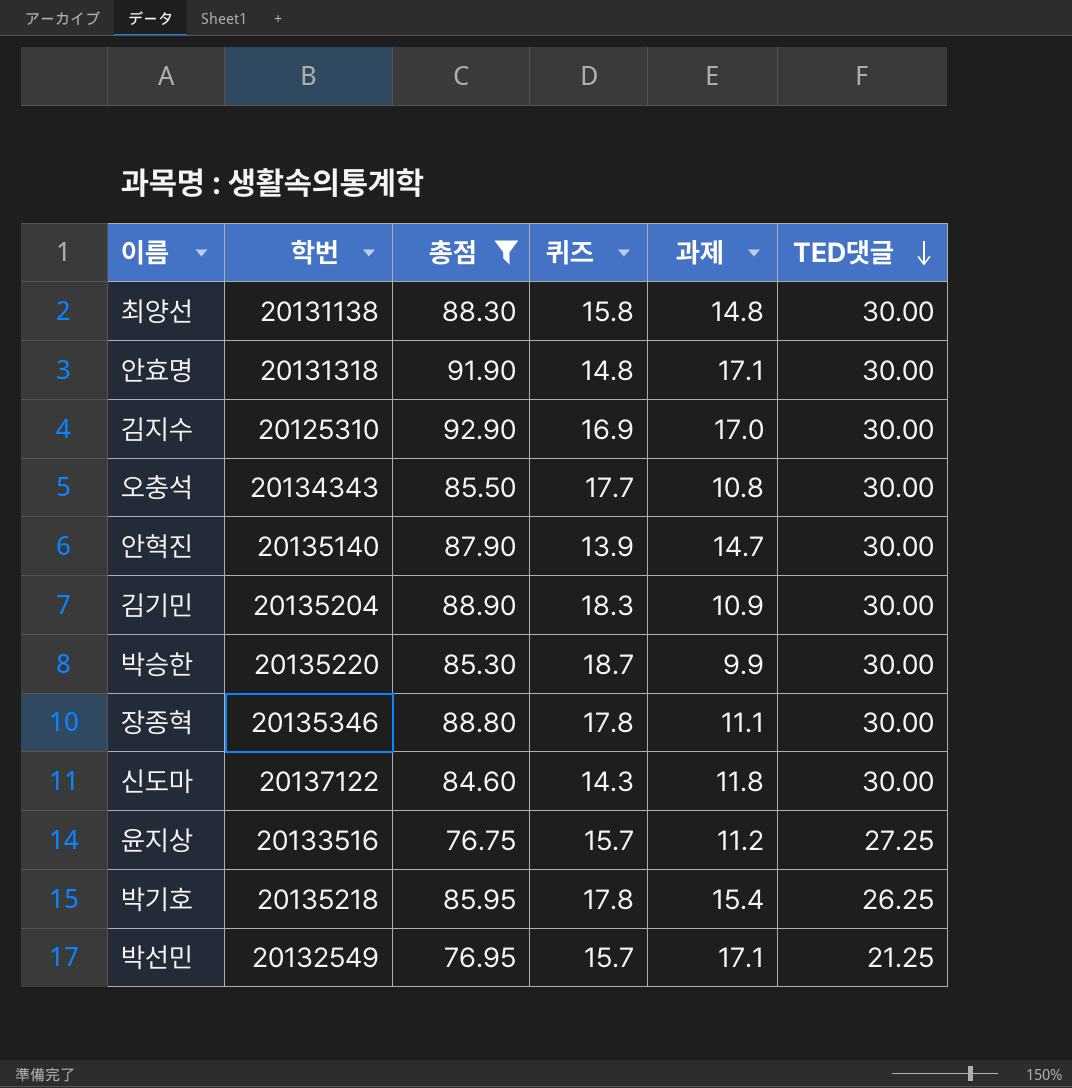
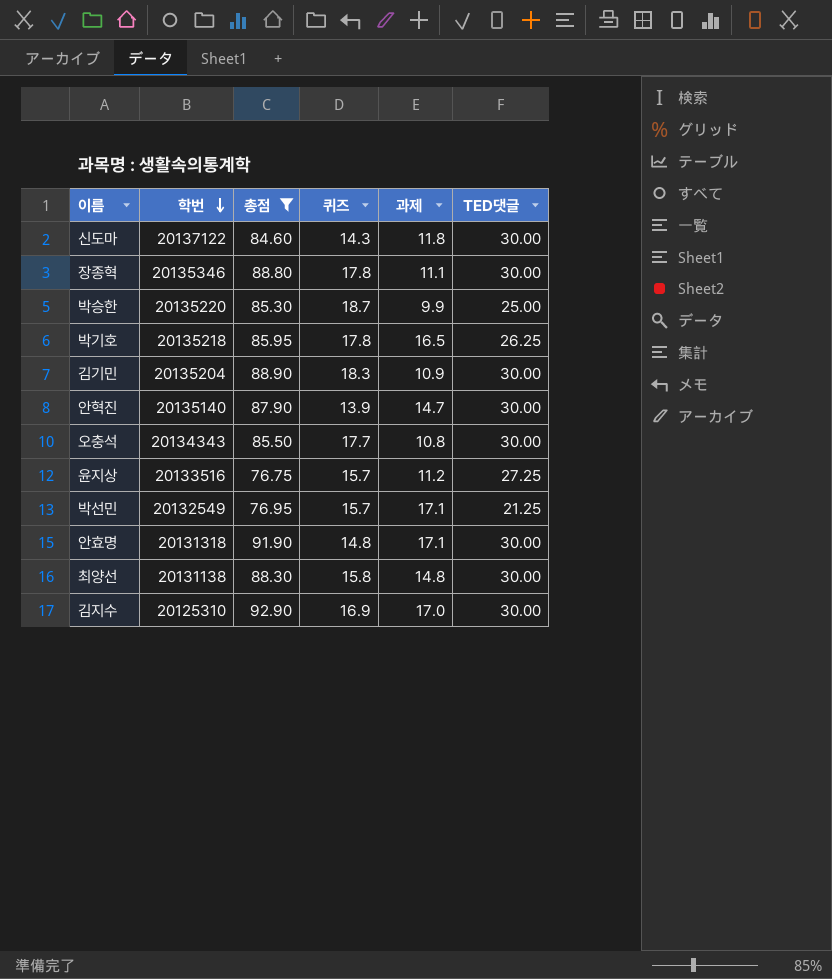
row order: TED댓글 descending -> 학번 descending
박승한 | TED댓글: 30.00 -> 25.00
박기호 | 과제: 15.4 -> 16.5

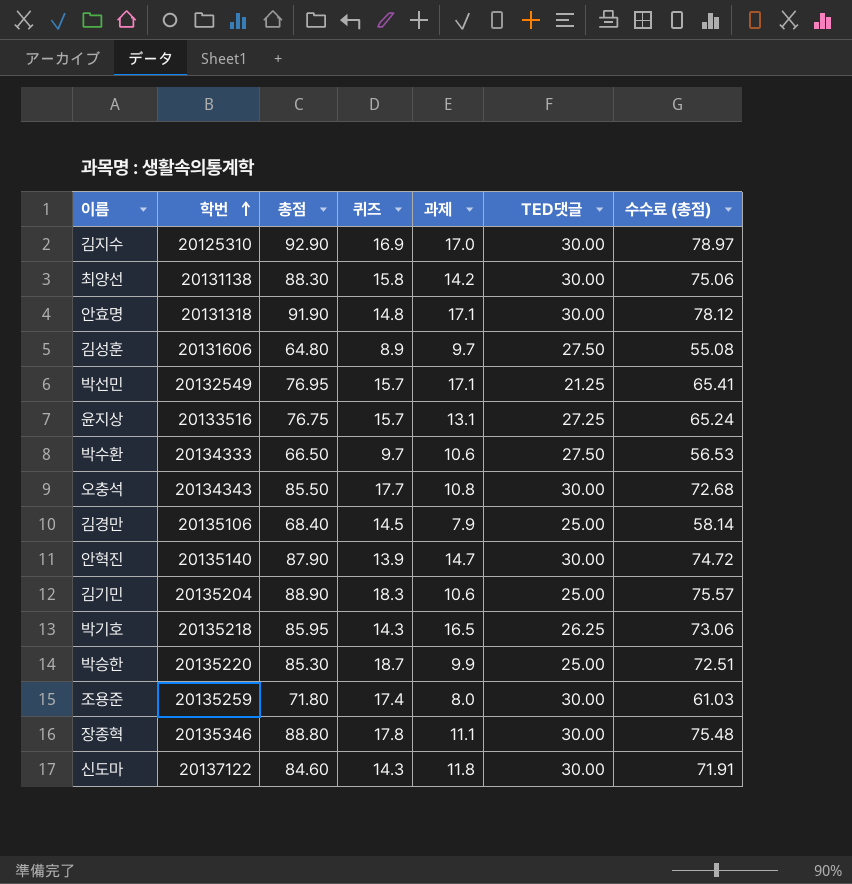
filter: 총점 >= 76.75 -> none
row order: 학번 descending -> 학번 ascending
column 수수료 (총점) | formula: none -> [총점] * 0.85
최양선 | 과제: 14.8 -> 14.2
윤지상 | 과제: 11.2 -> 13.1
김기민 | 과제: 10.9 -> 10.6
김기민 | TED댓글: 30.00 -> 25.00
박기호 | 퀴즈: 17.8 -> 14.3

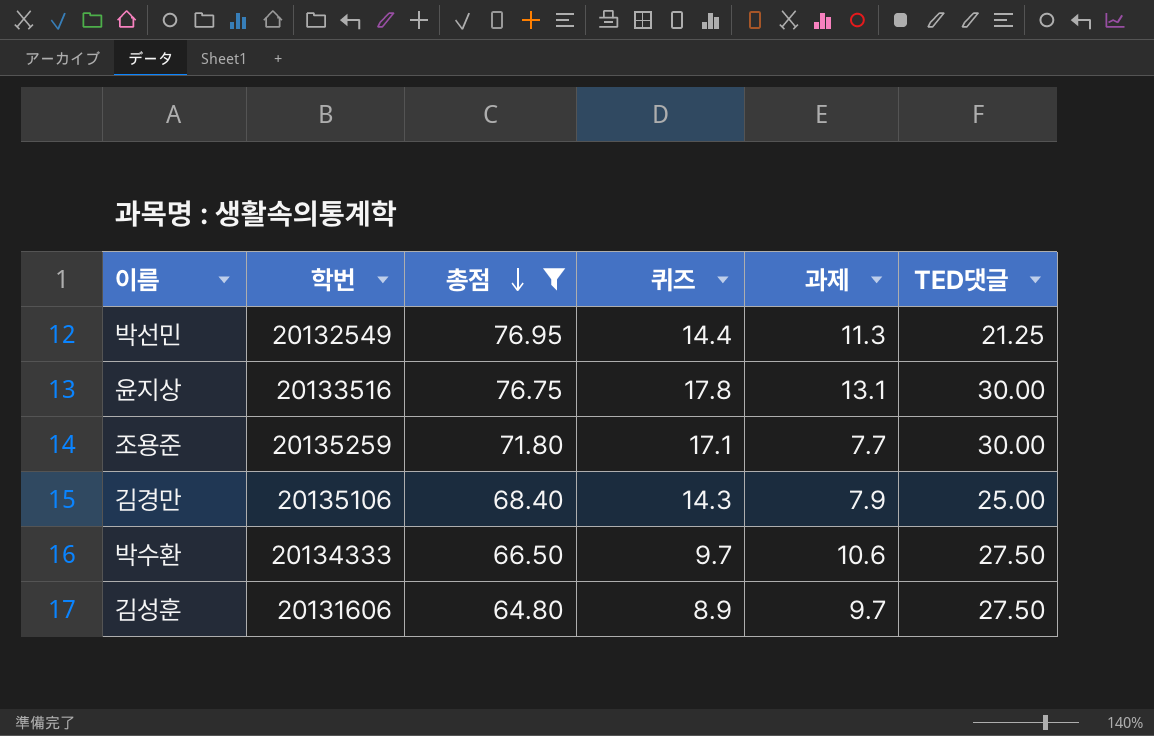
filter: none -> 총점 <= 76.95
row order: 학번 ascending -> 총점 descending
column 수수료 (총점) | formula: [총점] * 0.85 -> none
박선민 | 퀴즈: 15.7 -> 14.4
박선민 | 과제: 17.1 -> 11.3
윤지상 | 퀴즈: 15.7 -> 17.8
윤지상 | TED댓글: 27.25 -> 30.00
조용준 | 퀴즈: 17.4 -> 17.1
조용준 | 과제: 8.0 -> 7.7
김경만 | 퀴즈: 14.5 -> 14.3

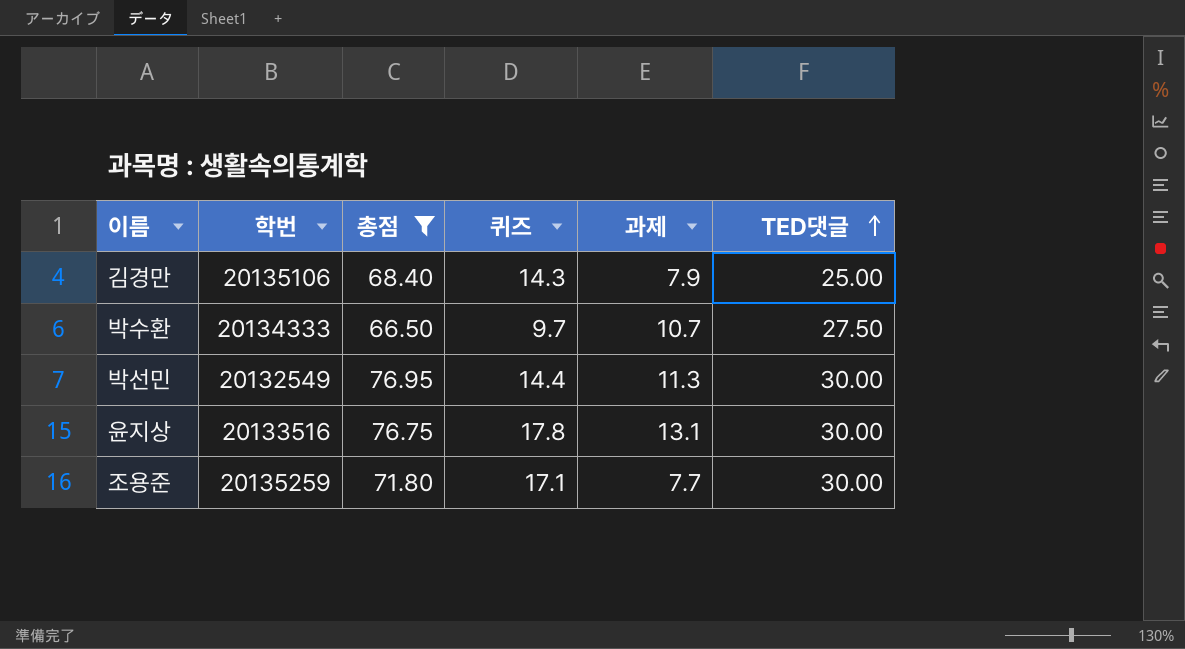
row order: 총점 descending -> TED댓글 ascending
row 김성훈: 20131606 | 64.80 | 8.9 | 9.7 | 27.50 -> none
박수환 | 과제: 10.6 -> 10.7
박선민 | TED댓글: 21.25 -> 30.00

